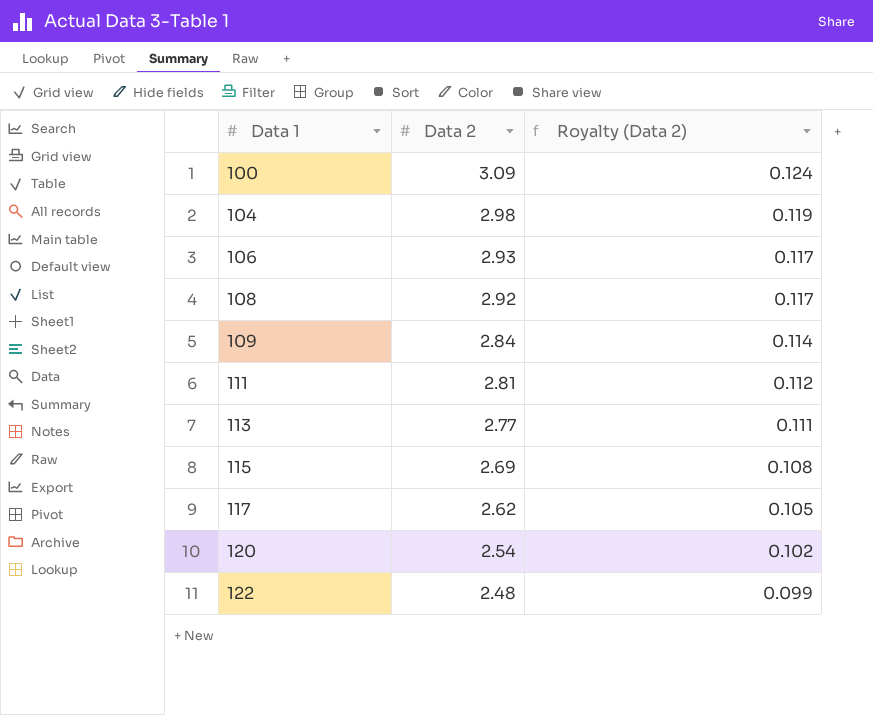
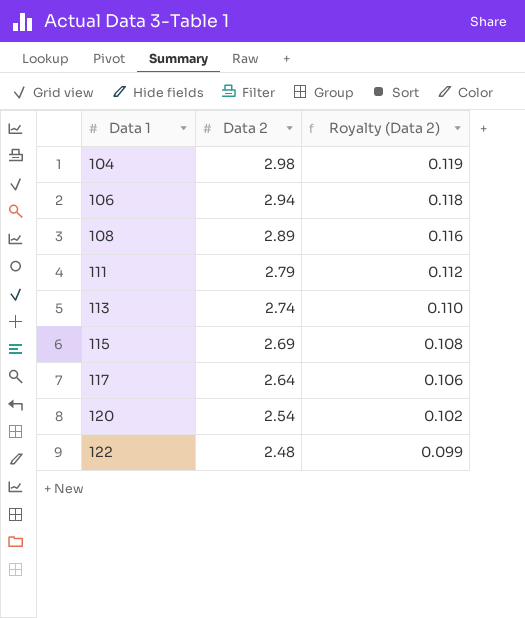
row 100: 3.09 | 0.124 -> none
row 109: 2.84 | 0.114 -> none
106 | Data 2: 2.93 -> 2.94
106 | Royalty (Data 2): 0.117 -> 0.118
108 | Data 2: 2.92 -> 2.89
108 | Royalty (Data 2): 0.117 -> 0.116
111 | Data 2: 2.81 -> 2.79
113 | Data 2: 2.77 -> 2.74
113 | Royalty (Data 2): 0.111 -> 0.110
117 | Data 2: 2.62 -> 2.64
117 | Royalty (Data 2): 0.105 -> 0.106

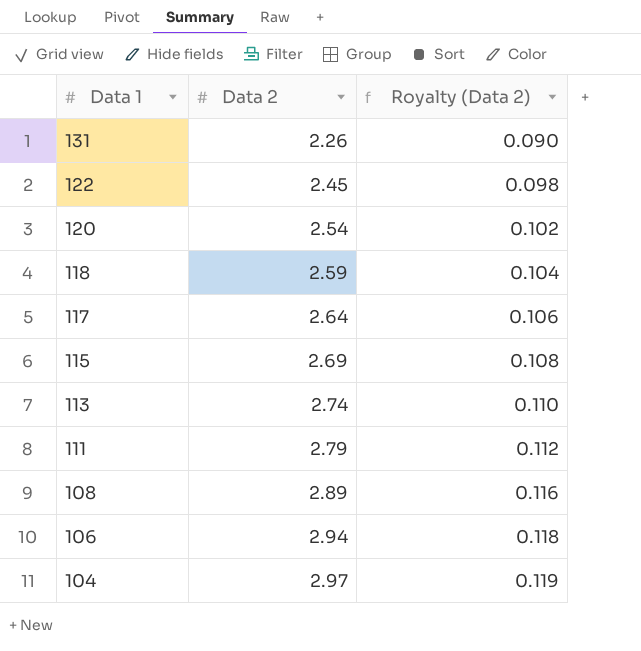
row order: Data 1 ascending -> Data 1 descending
row 131: none -> 2.26 | 0.090
122 | Data 2: 2.48 -> 2.45
122 | Royalty (Data 2): 0.099 -> 0.098
row 118: none -> 2.59 | 0.104
104 | Data 2: 2.98 -> 2.97

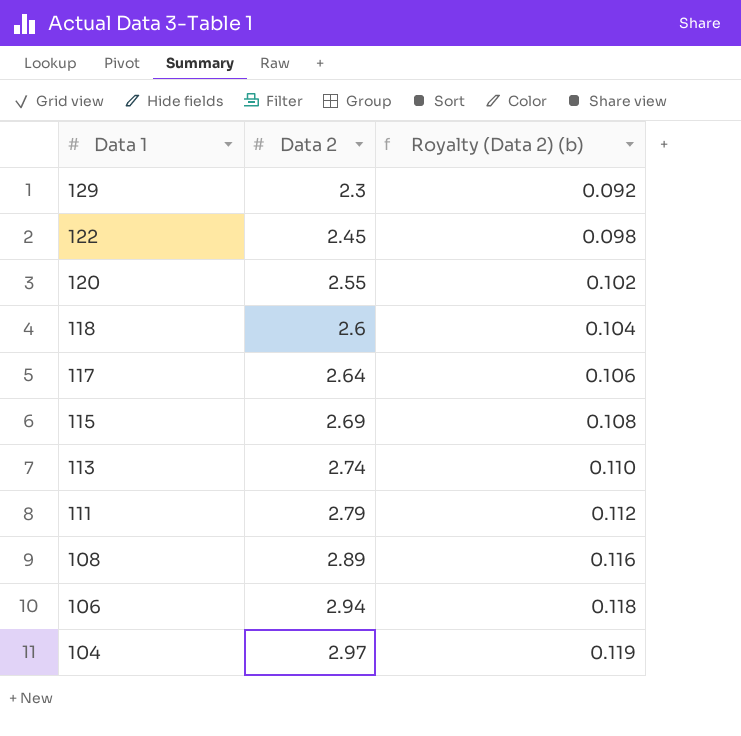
column name: Royalty (Data 2) -> Royalty (Data 2) (b)
row 131: 2.26 | 0.090 -> none
row 129: none -> 2.3 | 0.092
120 | Data 2: 2.54 -> 2.55
118 | Data 2: 2.59 -> 2.6

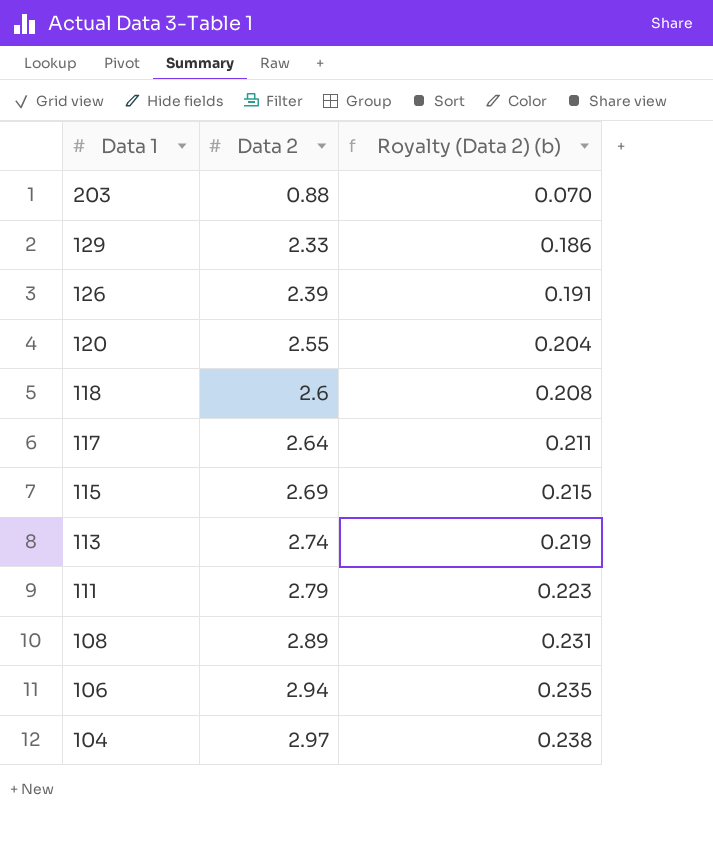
column Royalty (Data 2) (b) | formula: [Data 2] * 0.04 -> [Data 2] * 0.08
row 122: 2.45 | 0.098 -> none
row 203: none -> 0.88 | 0.070
129 | Data 2: 2.3 -> 2.33
row 126: none -> 2.39 | 0.191

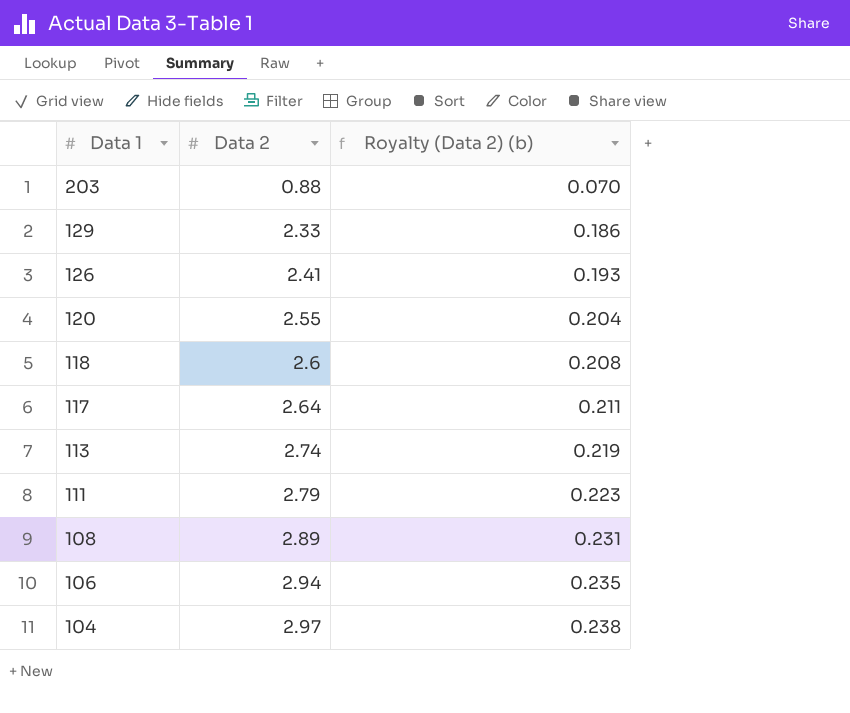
row 115: 2.69 | 0.215 -> none
126 | Data 2: 2.39 -> 2.41
126 | Royalty (Data 2) (b): 0.191 -> 0.193

